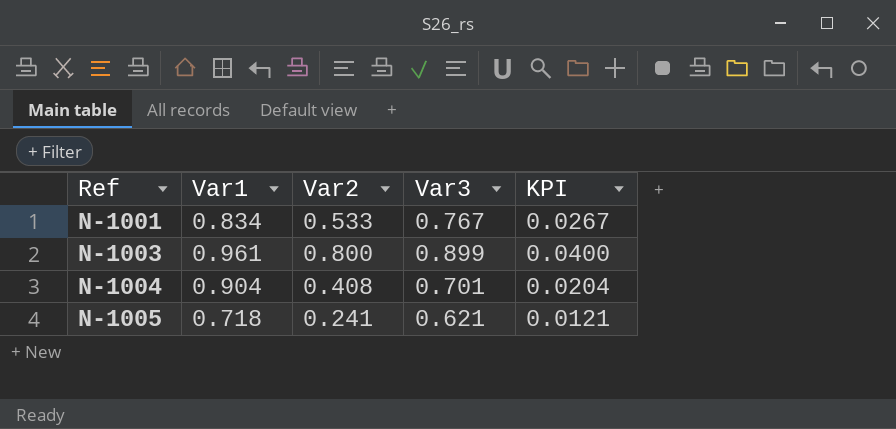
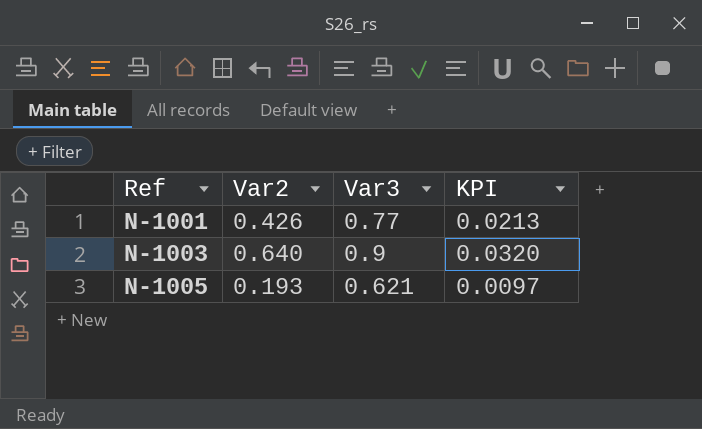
column Var1 | position: 2 -> none
row N-1004: 0.904 | 0.408 | 0.701 | 0.0204 -> none
N-1001 | Var2: 0.533 -> 0.426
N-1001 | Var3: 0.767 -> 0.77
N-1001 | KPI: 0.0267 -> 0.0213
N-1003 | Var2: 0.800 -> 0.640
N-1003 | Var3: 0.899 -> 0.9
N-1003 | KPI: 0.0400 -> 0.0320
N-1005 | Var2: 0.241 -> 0.193
N-1005 | KPI: 0.0121 -> 0.0097

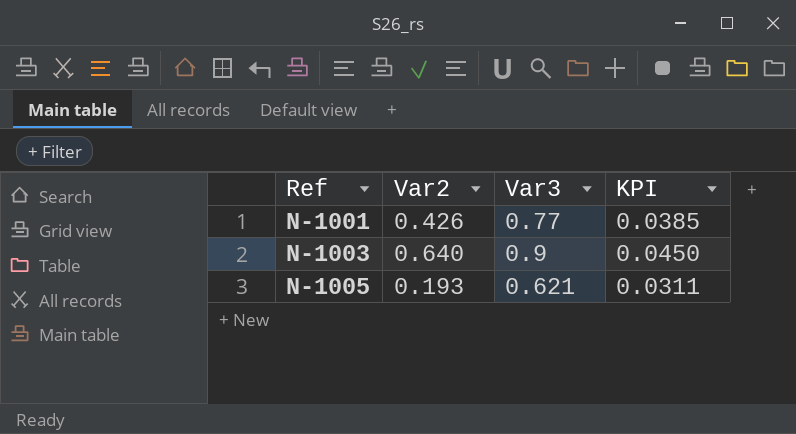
column KPI | formula: [Var2] * 0.05 -> [Var3] * 0.05

